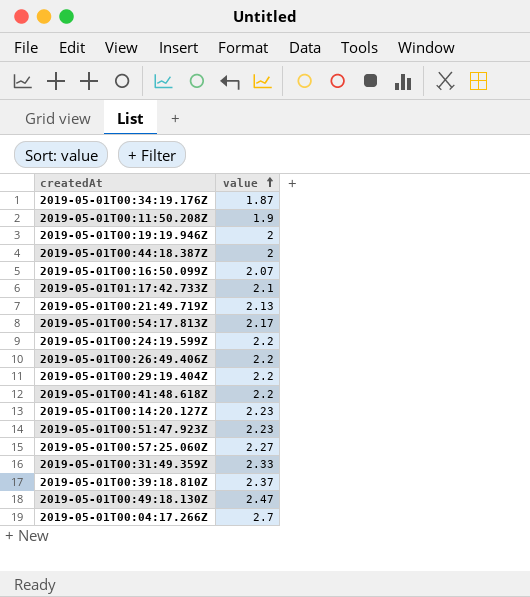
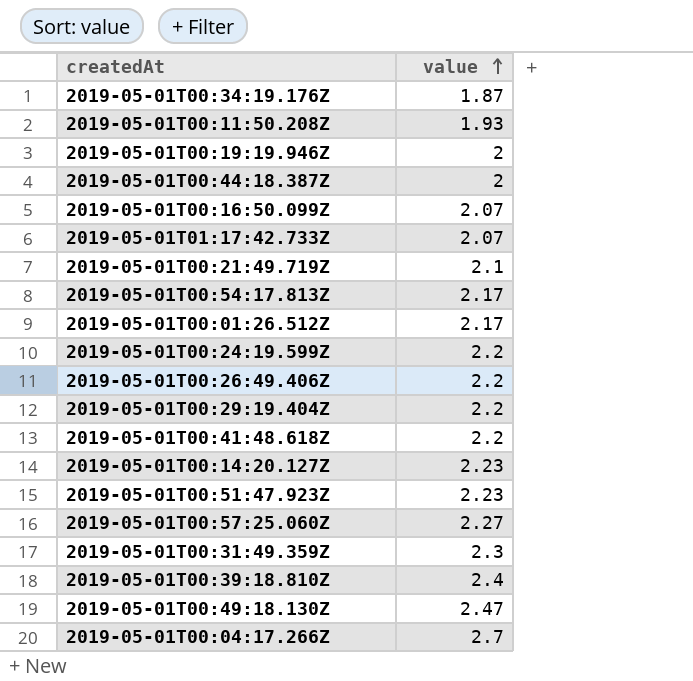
2019-05-01T00:11:50.208Z | value: 1.9 -> 1.93
2019-05-01T01:17:42.733Z | value: 2.1 -> 2.07
2019-05-01T00:21:49.719Z | value: 2.13 -> 2.1
row 2019-05-01T00:01:26.512Z: none -> 2.17
2019-05-01T00:31:49.359Z | value: 2.33 -> 2.3
2019-05-01T00:39:18.810Z | value: 2.37 -> 2.4

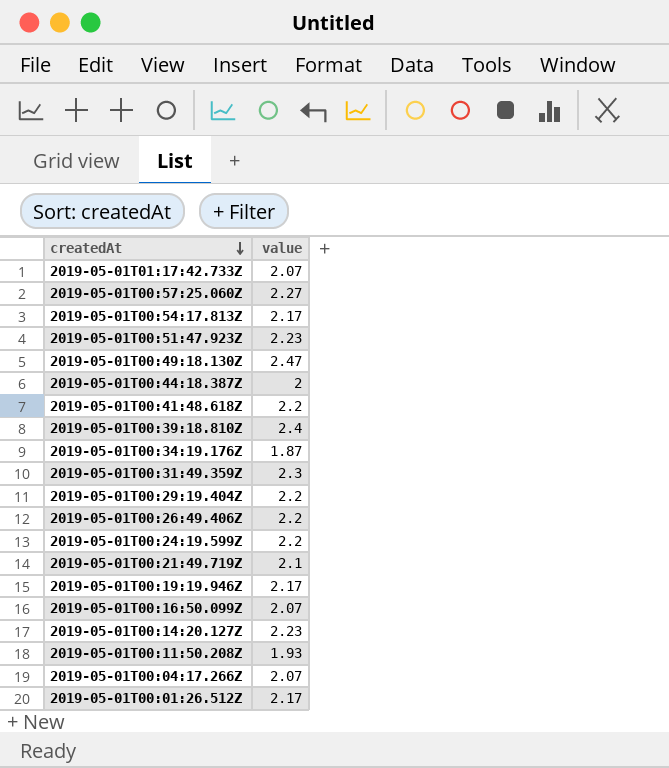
row order: value ascending -> createdAt descending
2019-05-01T00:19:19.946Z | value: 2 -> 2.17
2019-05-01T00:04:17.266Z | value: 2.7 -> 2.07

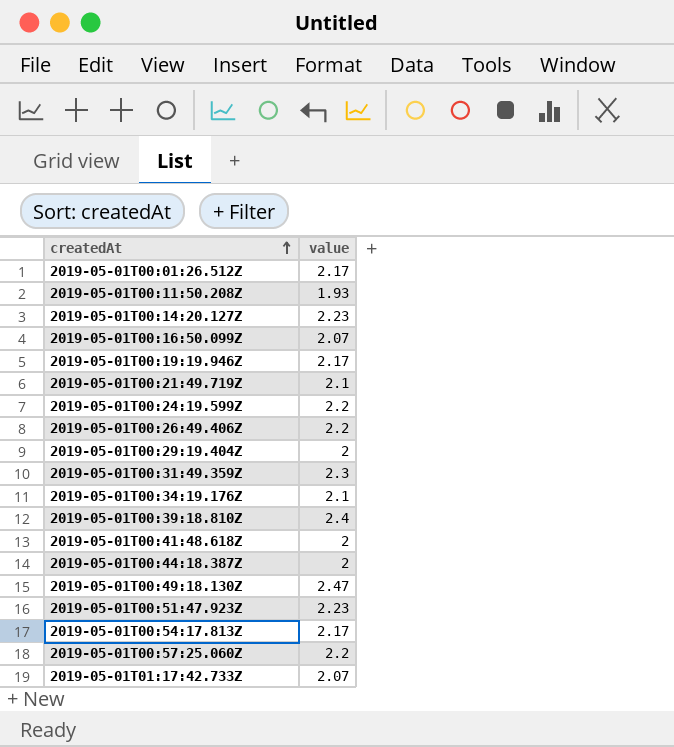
row order: createdAt descending -> createdAt ascending
row 2019-05-01T00:04:17.266Z: 2.07 -> none
2019-05-01T00:29:19.404Z | value: 2.2 -> 2
2019-05-01T00:34:19.176Z | value: 1.87 -> 2.1
2019-05-01T00:41:48.618Z | value: 2.2 -> 2
2019-05-01T00:57:25.060Z | value: 2.27 -> 2.2

